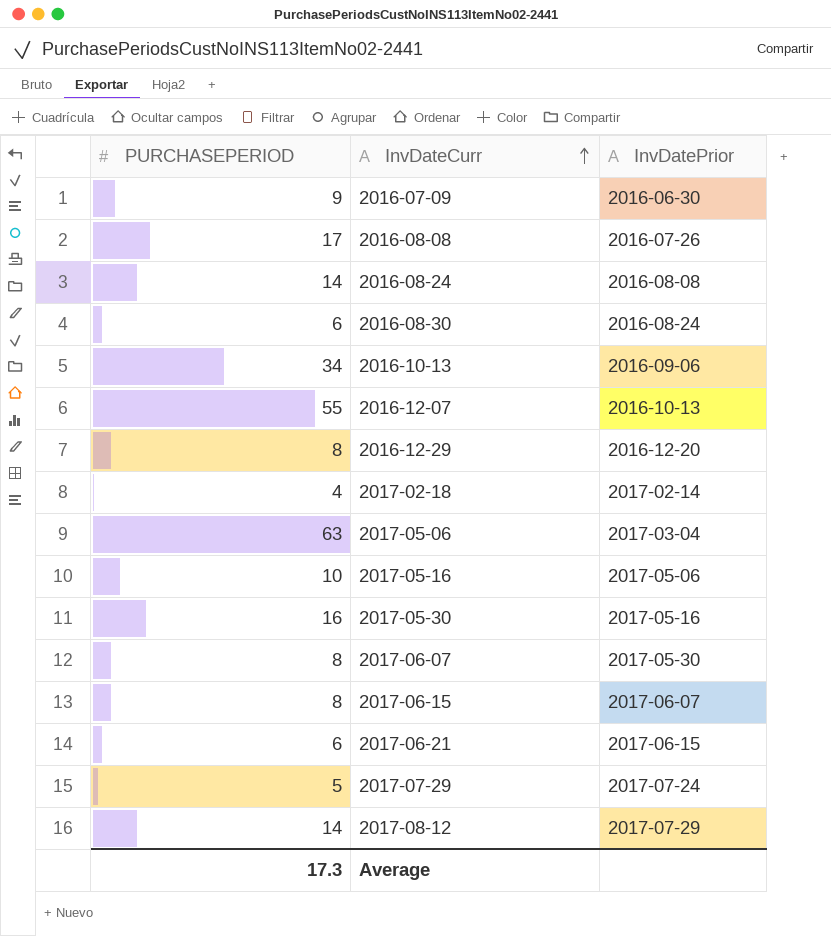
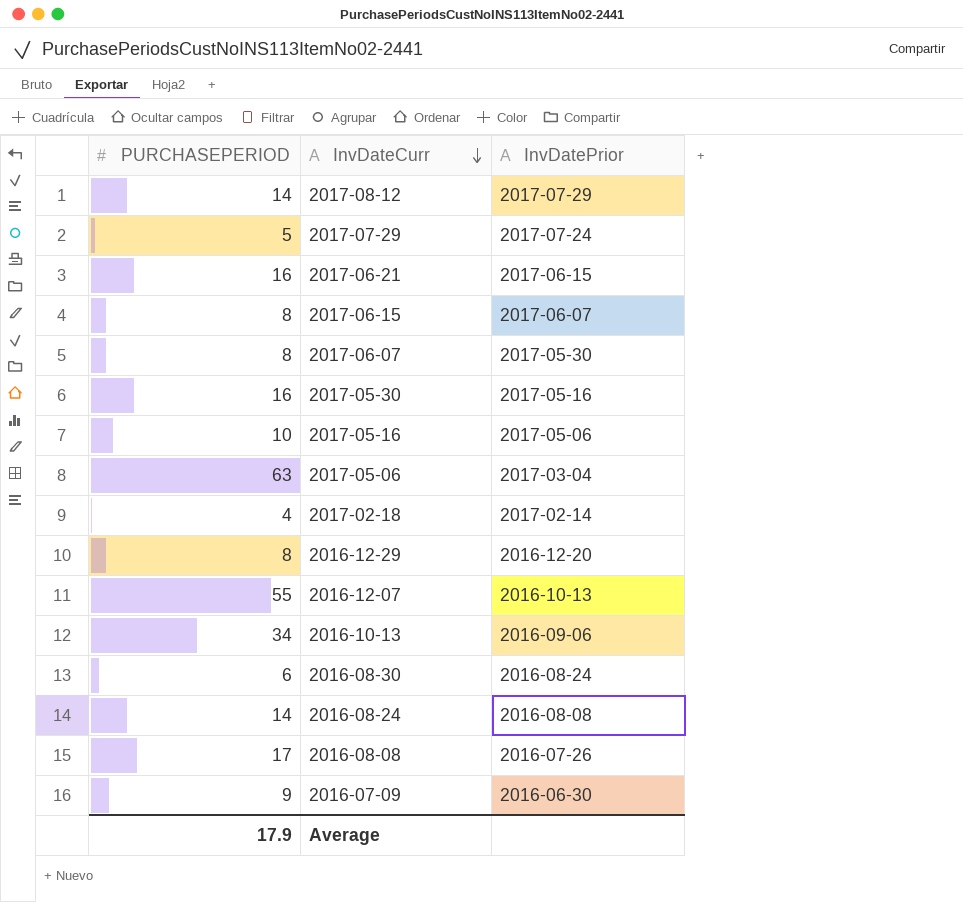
row order: InvDateCurr ascending -> InvDateCurr descending
2017-06-21 | PURCHASEPERIOD: 6 -> 16
Average | PURCHASEPERIOD: 17.3 -> 17.9

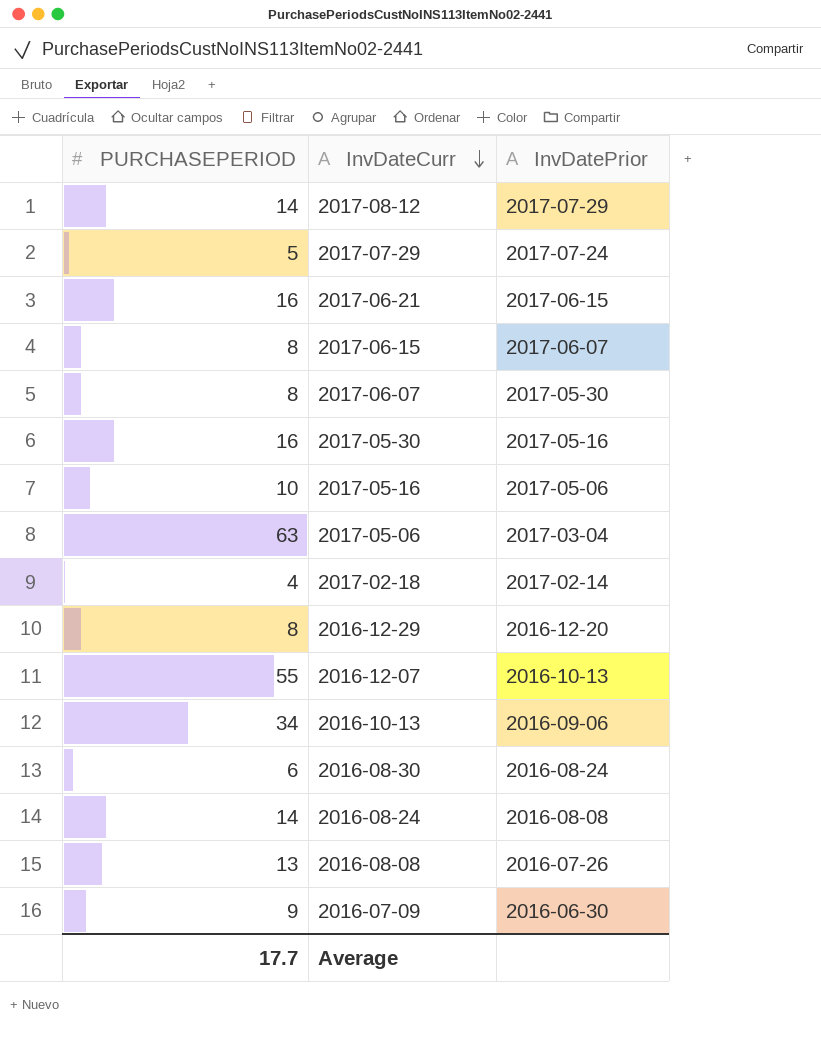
2016-08-08 | PURCHASEPERIOD: 17 -> 13
Average | PURCHASEPERIOD: 17.9 -> 17.7

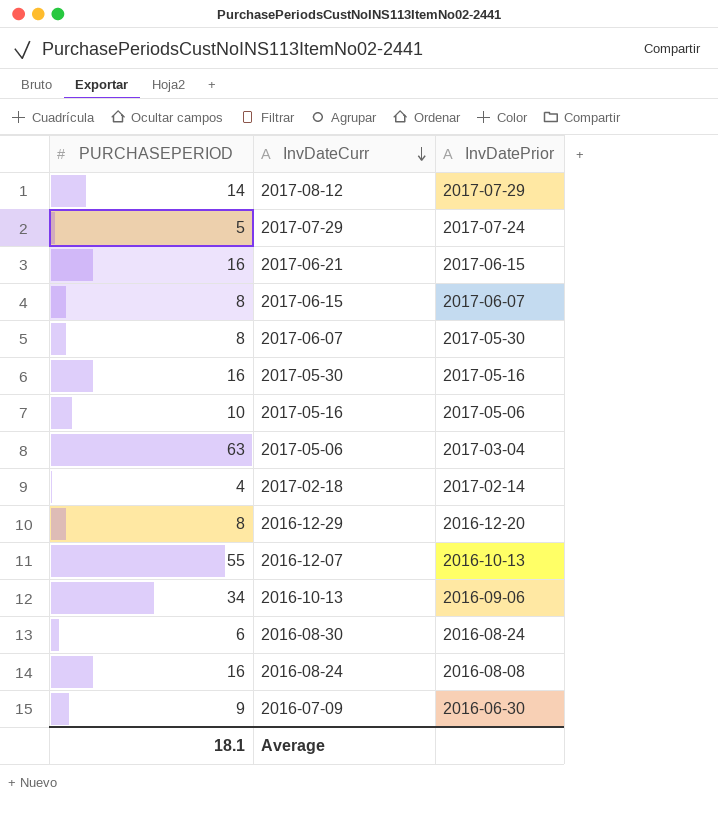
row 2016-08-08: 13 | 2016-07-26 -> none
2016-08-24 | PURCHASEPERIOD: 14 -> 16
Average | PURCHASEPERIOD: 17.7 -> 18.1

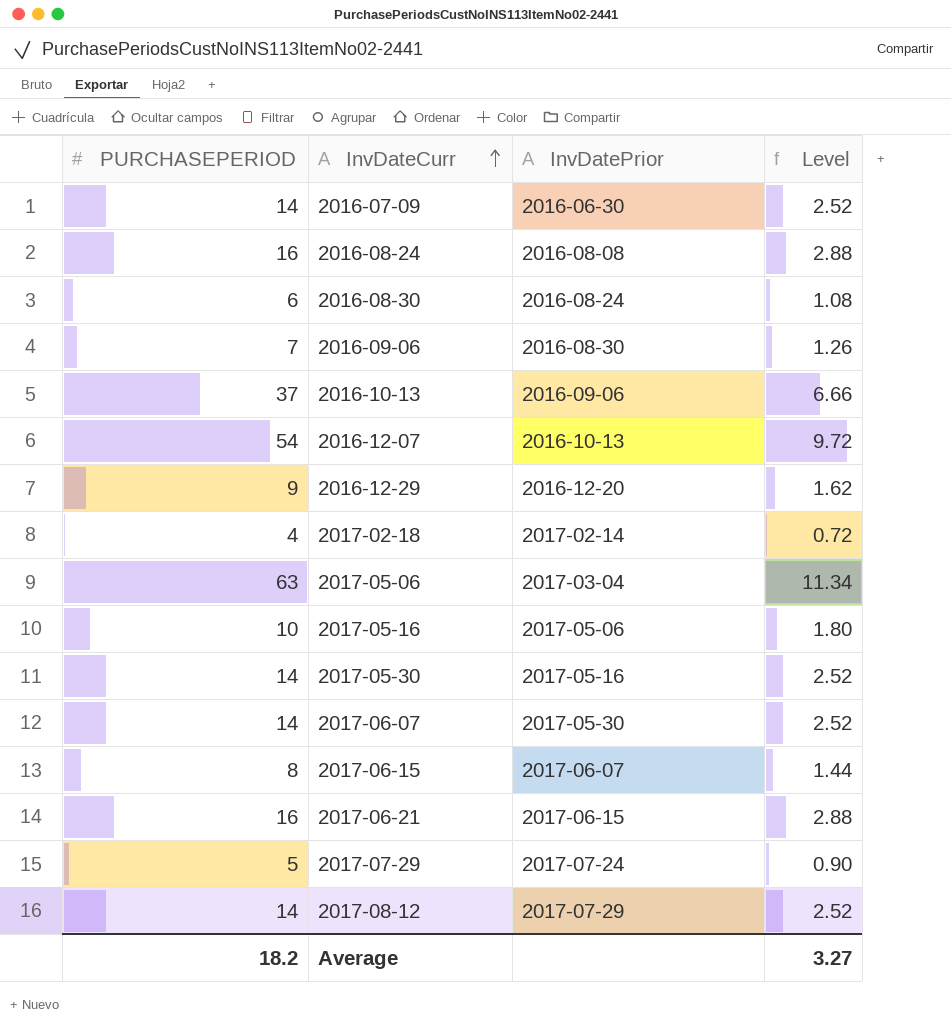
row order: InvDateCurr descending -> InvDateCurr ascending
column Level | formula: none -> [PURCHASEPERIOD] * 0.18
2016-07-09 | PURCHASEPERIOD: 9 -> 14
row 2016-09-06: none -> 7 | 2016-08-30 | 1.26
2016-10-13 | PURCHASEPERIOD: 34 -> 37
2016-12-07 | PURCHASEPERIOD: 55 -> 54
2016-12-29 | PURCHASEPERIOD: 8 -> 9
2017-05-30 | PURCHASEPERIOD: 16 -> 14
2017-06-07 | PURCHASEPERIOD: 8 -> 14
Average | PURCHASEPERIOD: 18.1 -> 18.2

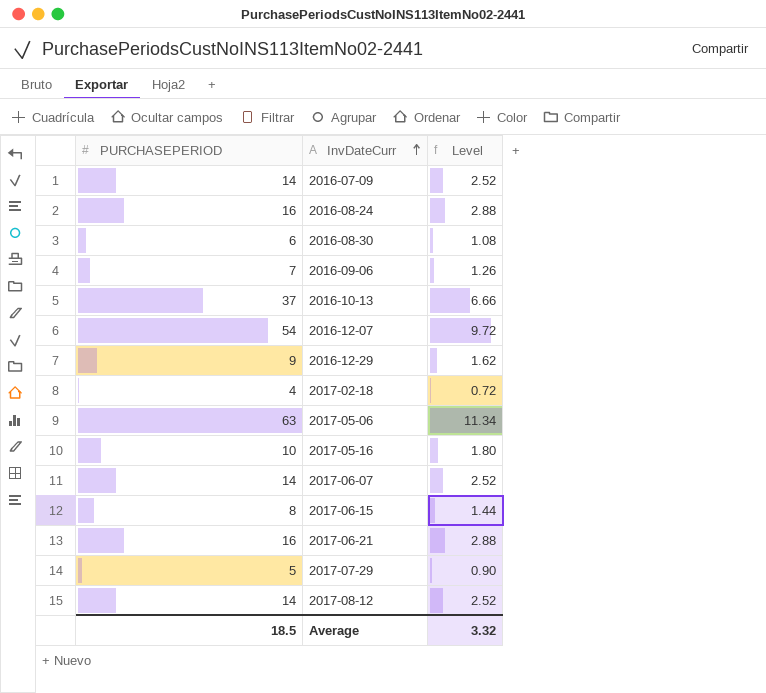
column InvDatePrior | position: 3 -> none
row 2017-05-30: 14 | 2017-05-16 | 2.52 -> none
Average | PURCHASEPERIOD: 18.2 -> 18.5
Average | Level: 3.27 -> 3.32

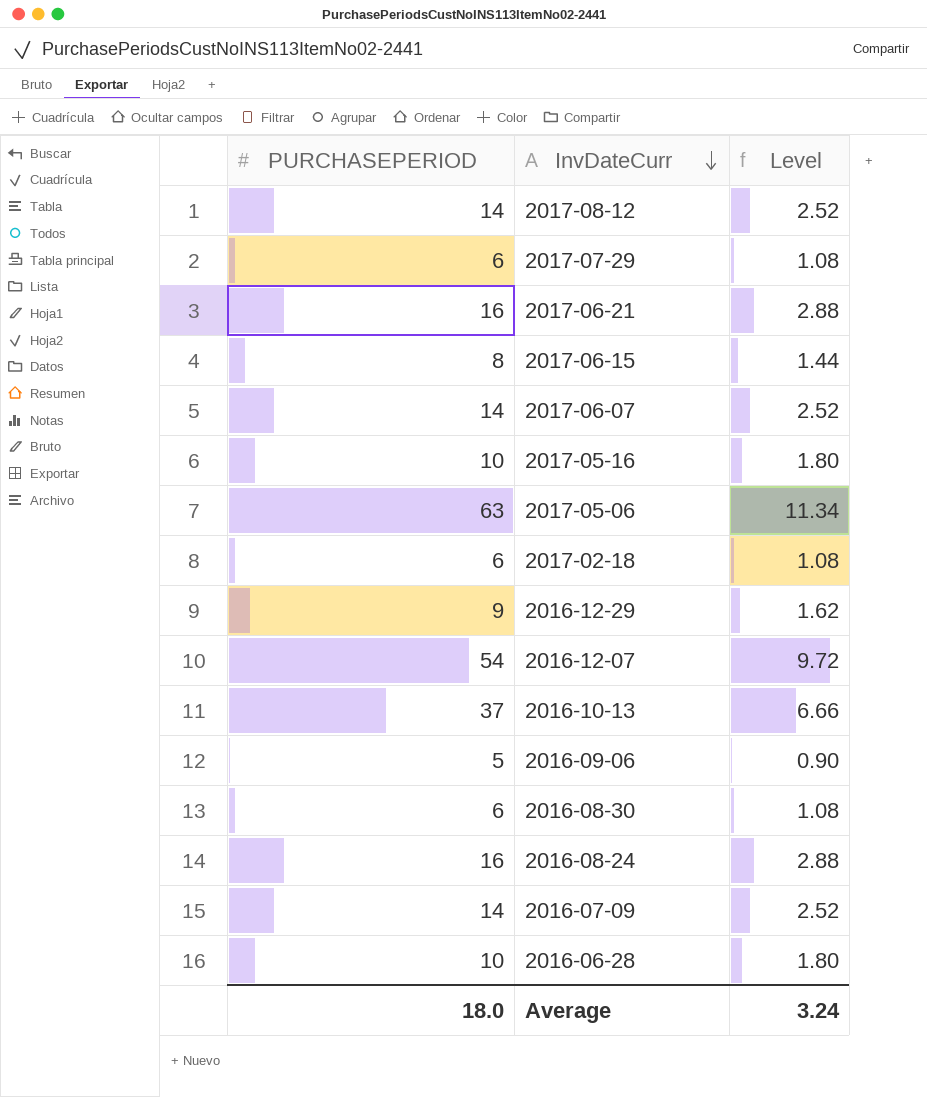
row order: InvDateCurr ascending -> InvDateCurr descending
2017-07-29 | PURCHASEPERIOD: 5 -> 6
2017-07-29 | Level: 0.90 -> 1.08
2017-02-18 | PURCHASEPERIOD: 4 -> 6
2017-02-18 | Level: 0.72 -> 1.08
2016-09-06 | PURCHASEPERIOD: 7 -> 5
2016-09-06 | Level: 1.26 -> 0.90
row 2016-06-28: none -> 10 | 1.80
Average | PURCHASEPERIOD: 18.5 -> 18.0
Average | Level: 3.32 -> 3.24

